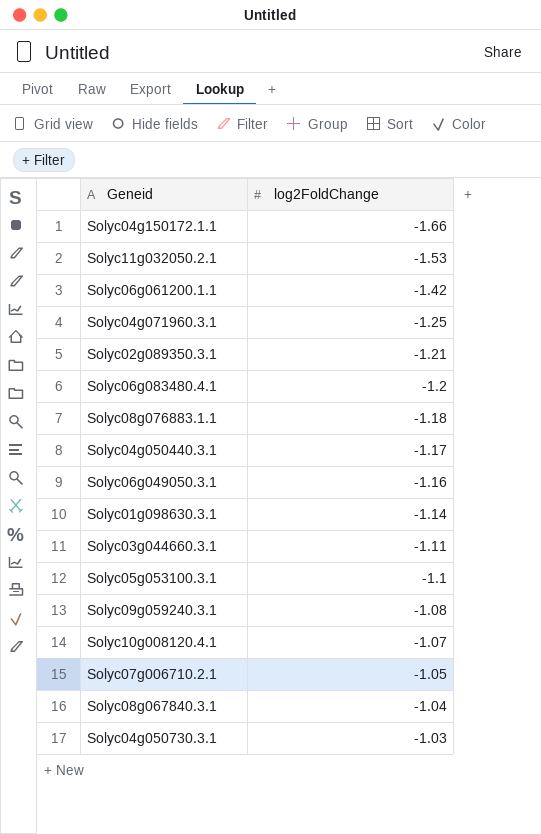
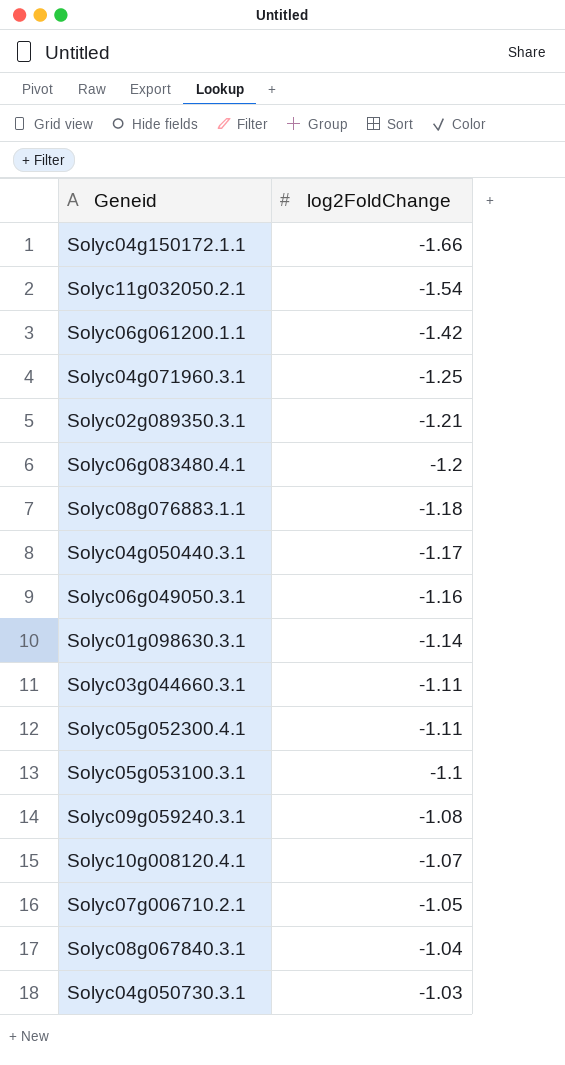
Solyc11g032050.2.1 | log2FoldChange: -1.53 -> -1.54
row Solyc05g052300.4.1: none -> -1.11

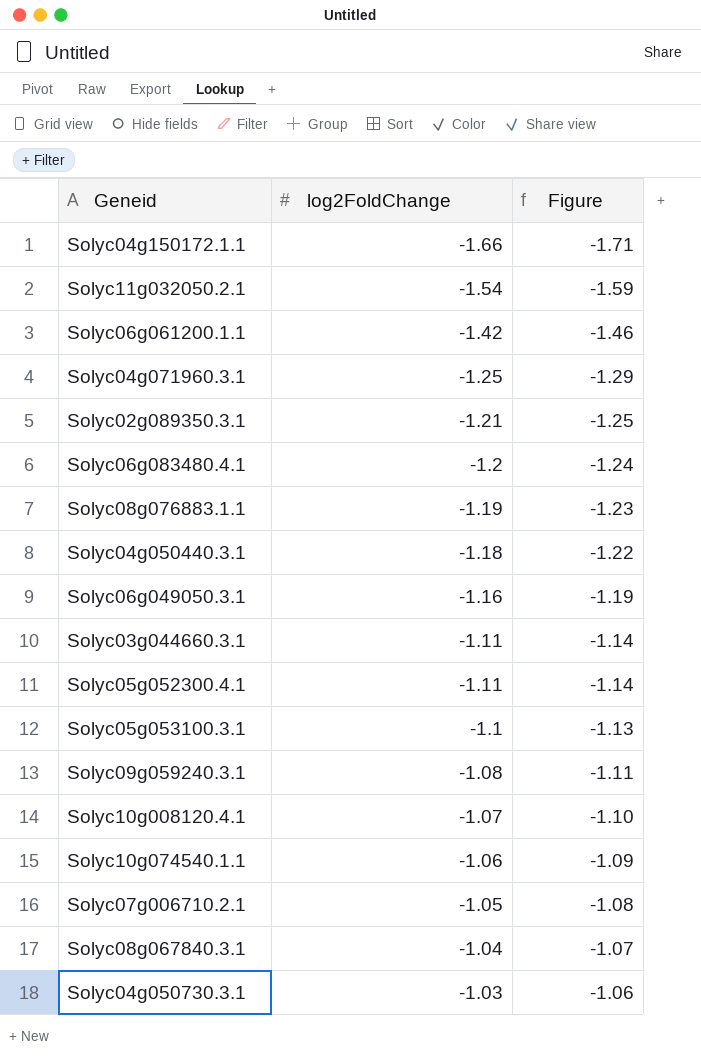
column Figure | formula: none -> [log2FoldChange] * 1.03
row Solyc01g098630.3.1: -1.14 -> none
Solyc08g076883.1.1 | log2FoldChange: -1.18 -> -1.19
Solyc04g050440.3.1 | log2FoldChange: -1.17 -> -1.18
row Solyc10g074540.1.1: none -> -1.06 | -1.09

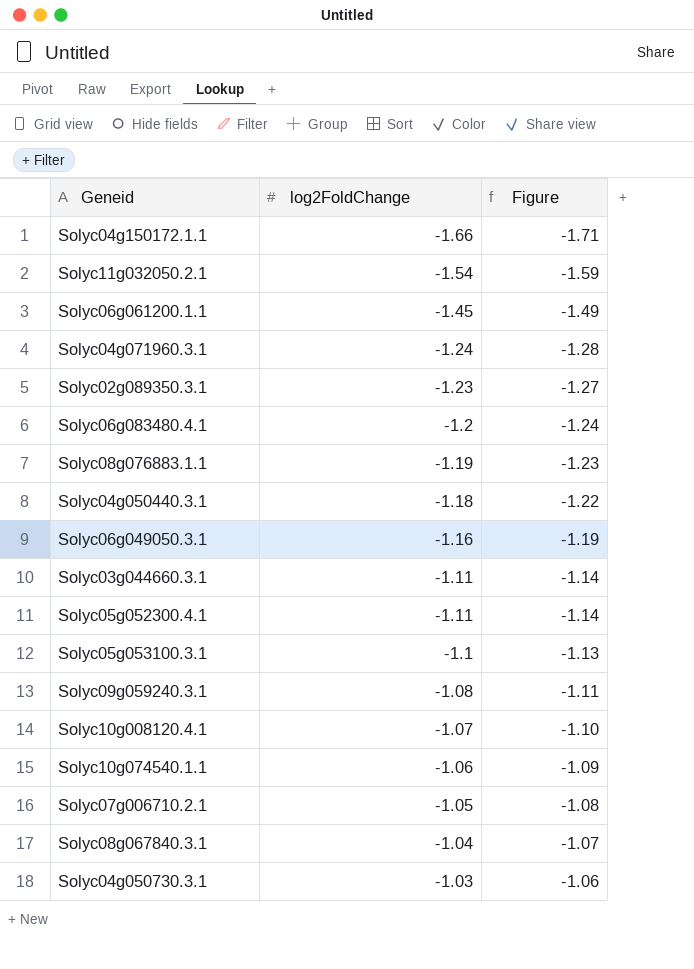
Solyc06g061200.1.1 | log2FoldChange: -1.42 -> -1.45
Solyc06g061200.1.1 | Figure: -1.46 -> -1.49
Solyc04g071960.3.1 | log2FoldChange: -1.25 -> -1.24
Solyc04g071960.3.1 | Figure: -1.29 -> -1.28
Solyc02g089350.3.1 | log2FoldChange: -1.21 -> -1.23
Solyc02g089350.3.1 | Figure: -1.25 -> -1.27

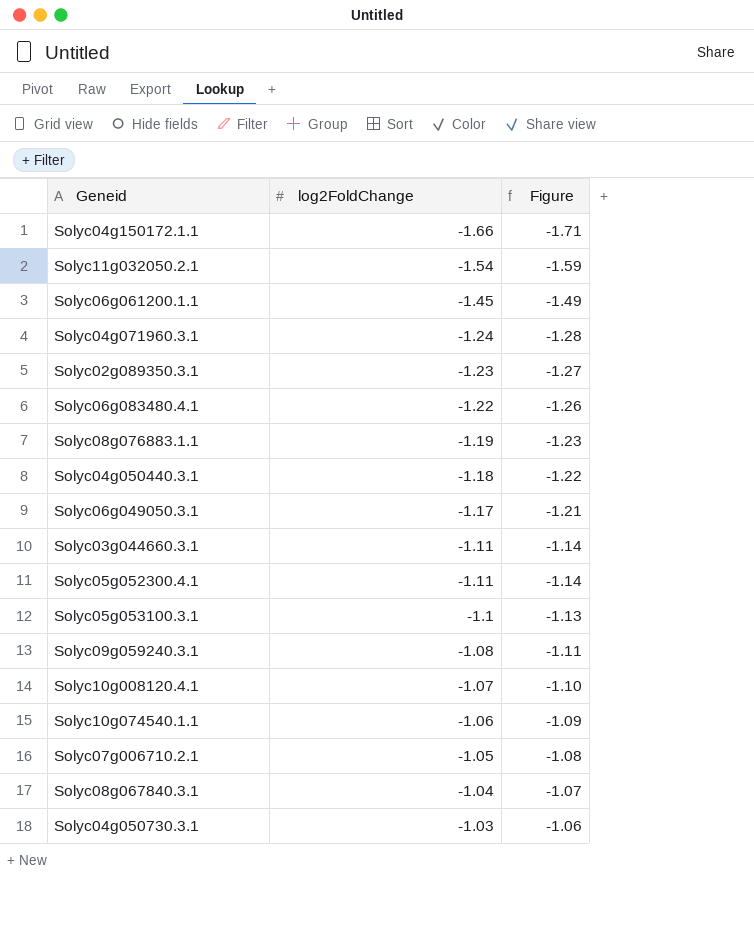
Solyc06g083480.4.1 | log2FoldChange: -1.2 -> -1.22
Solyc06g083480.4.1 | Figure: -1.24 -> -1.26
Solyc06g049050.3.1 | log2FoldChange: -1.16 -> -1.17
Solyc06g049050.3.1 | Figure: -1.19 -> -1.21

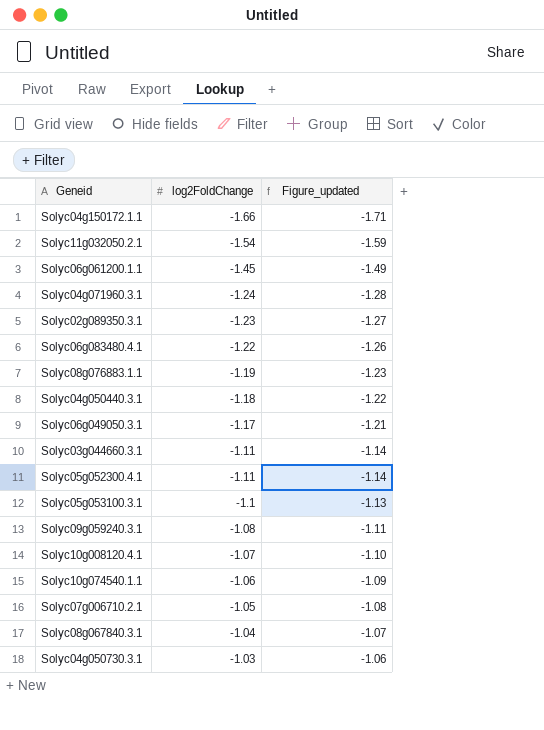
column name: Figure -> Figure_updated

